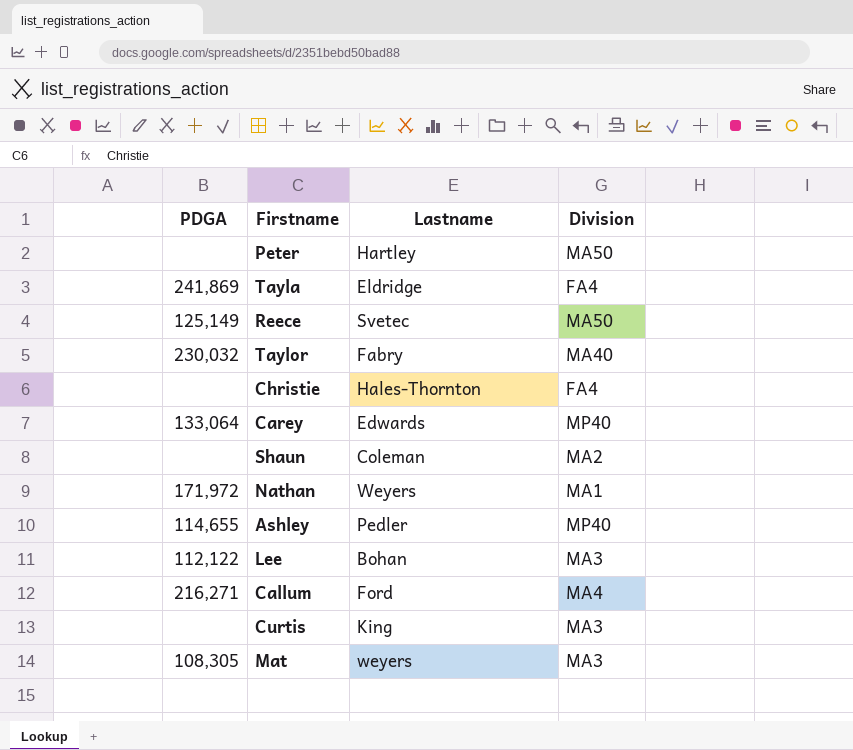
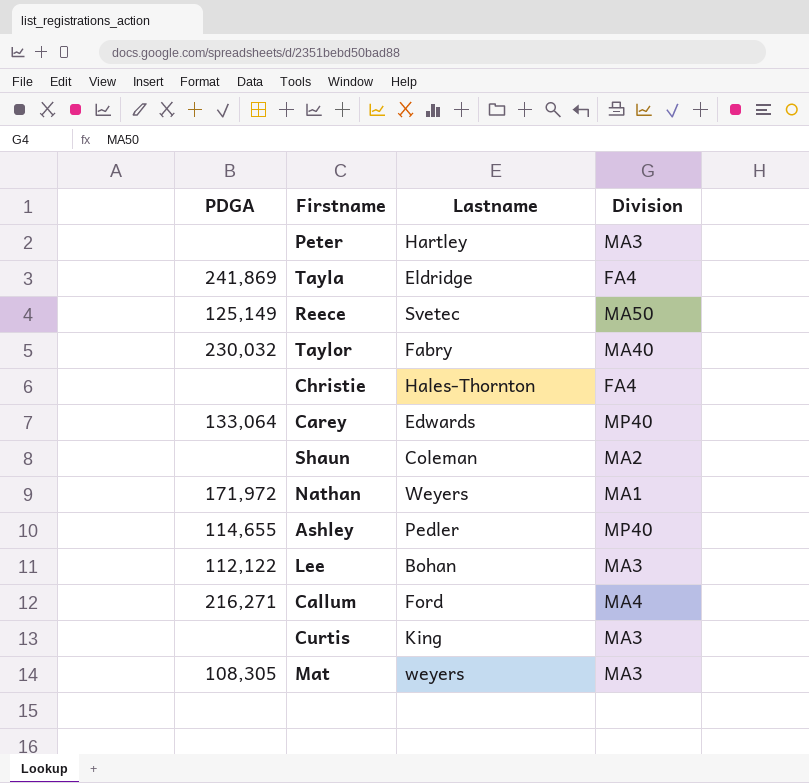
Peter | Division: MA50 -> MA3

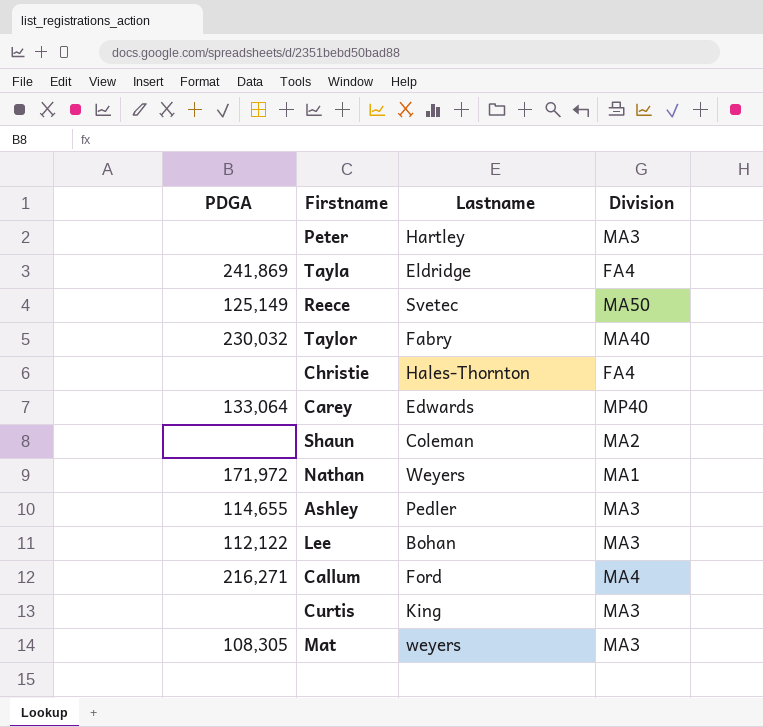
Ashley | Division: MP40 -> MA3

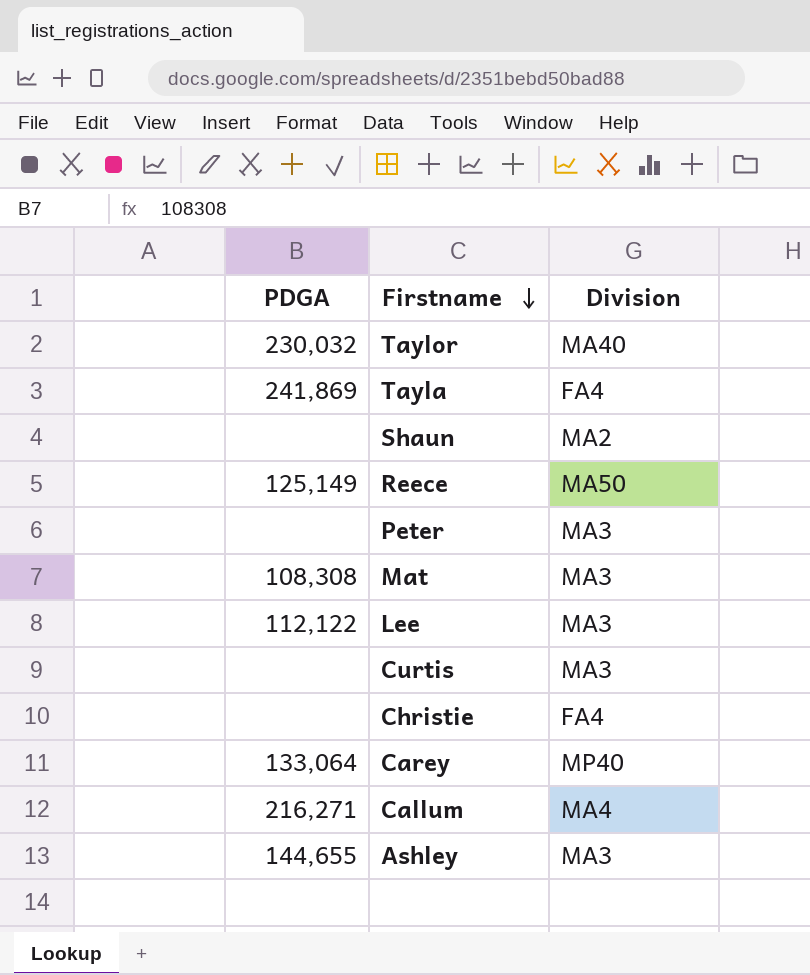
row order: none -> Firstname descending
column Lastname | position: 3 -> none
row Nathan: 171,972 | Weyers | MA1 -> none
Mat | PDGA: 108,305 -> 108,308
Ashley | PDGA: 114,655 -> 144,655

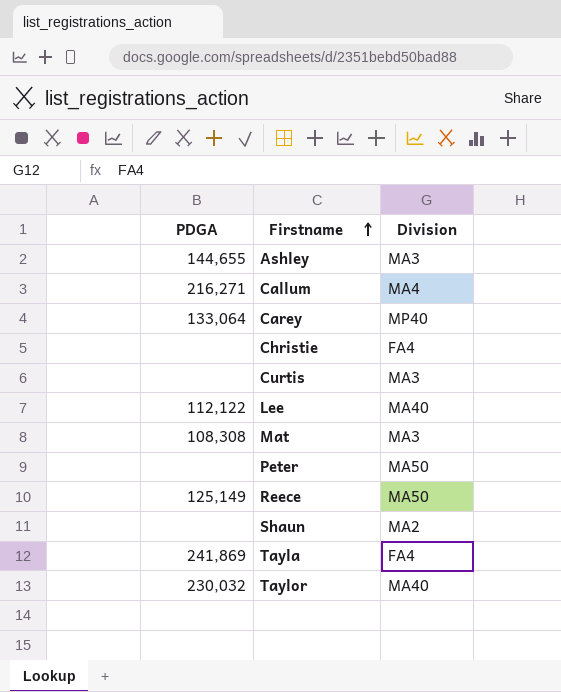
row order: Firstname descending -> Firstname ascending
Lee | Division: MA3 -> MA40
Peter | Division: MA3 -> MA50

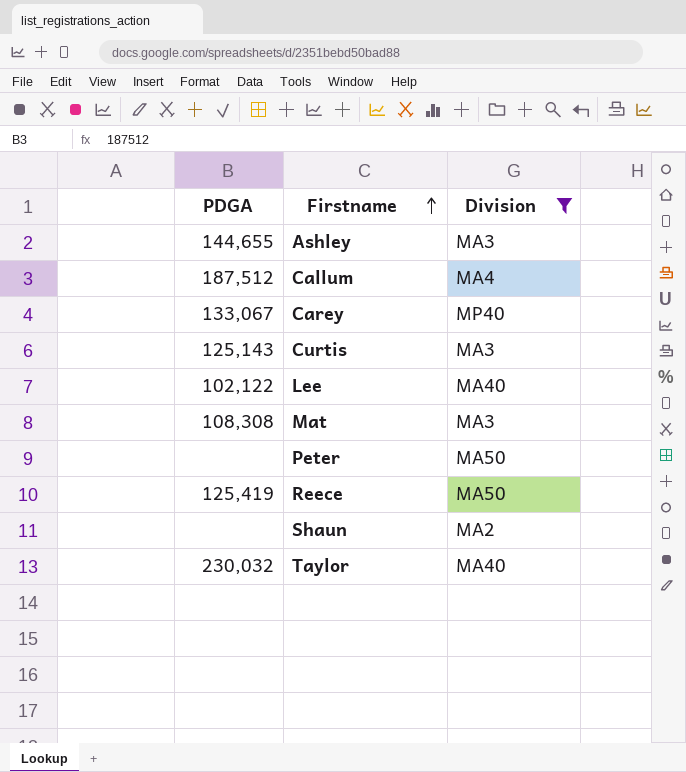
filter: none -> Division != FA4
Callum | PDGA: 216,271 -> 187,512
Carey | PDGA: 133,064 -> 133,067
Curtis | PDGA: none -> 125,143
Lee | PDGA: 112,122 -> 102,122
Reece | PDGA: 125,149 -> 125,419

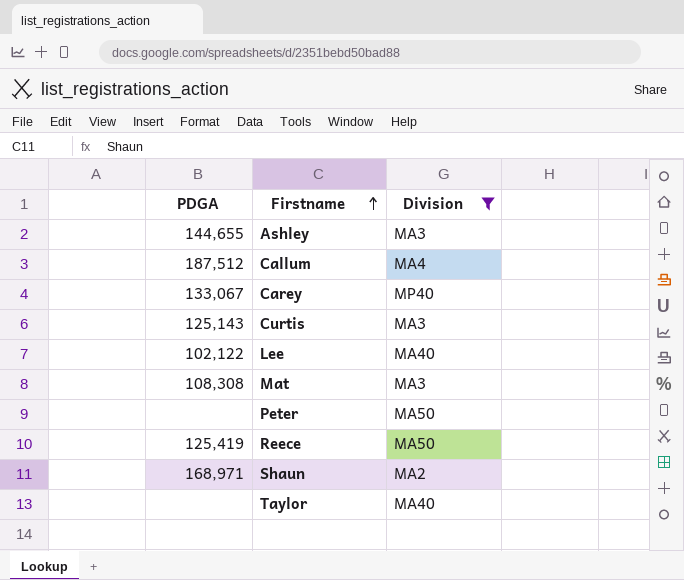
Shaun | PDGA: none -> 168,971
Taylor | PDGA: 230,032 -> none

